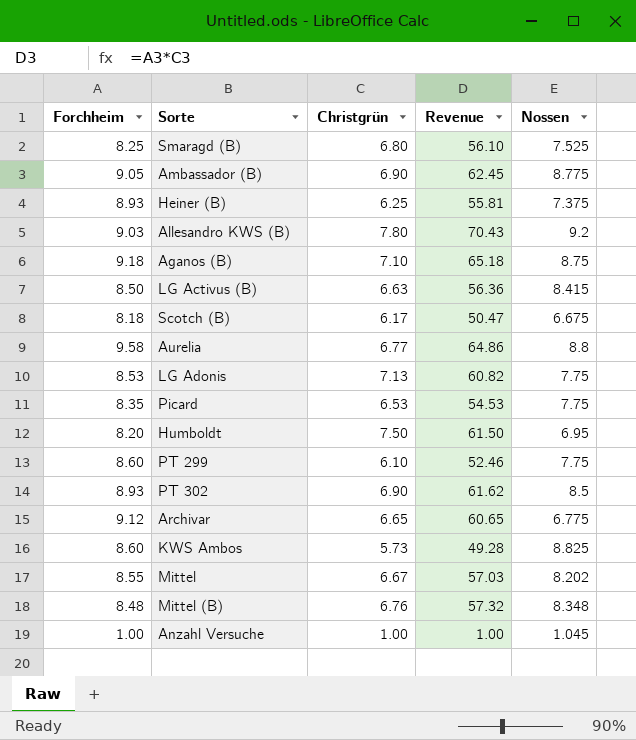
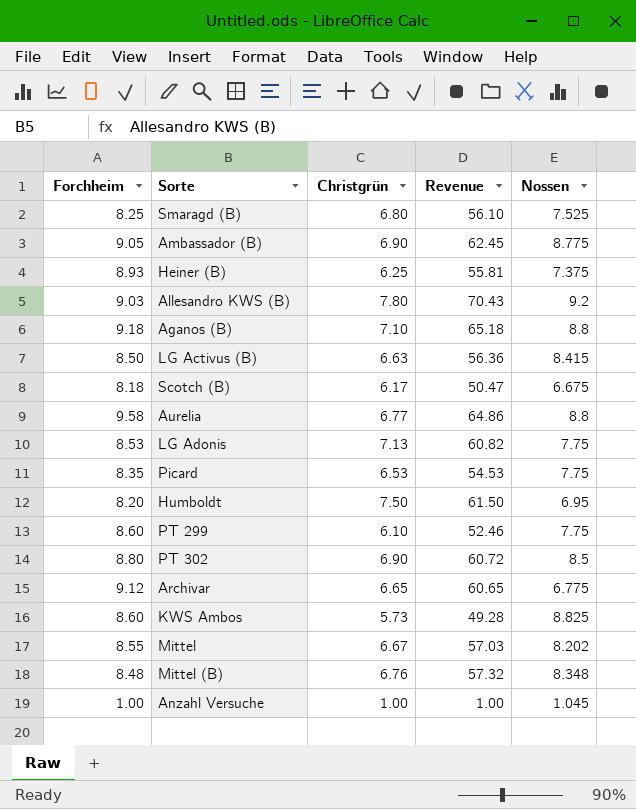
Aganos (B) | Nossen: 8.75 -> 8.8
PT 302 | Forchheim: 8.93 -> 8.80
PT 302 | Revenue: 61.62 -> 60.72

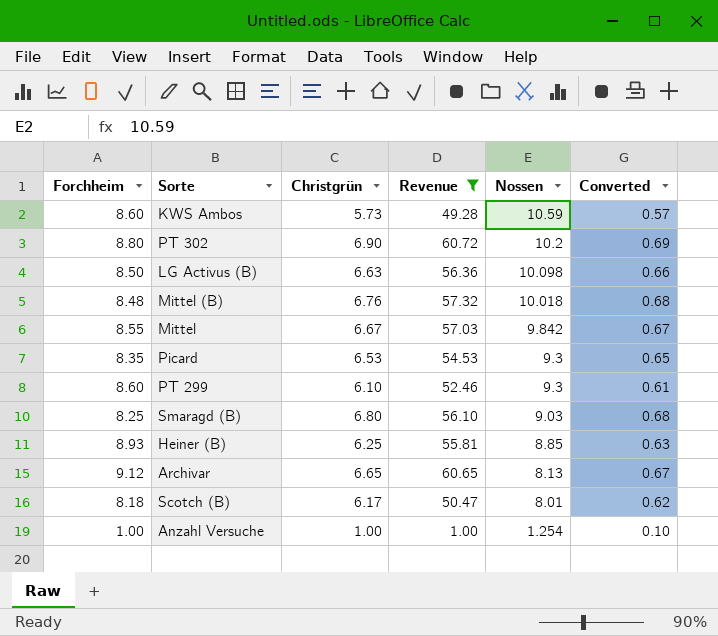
filter: none -> Revenue <= 60.72
row order: none -> Nossen descending
column Converted | formula: none -> [Christgrün] * 0.1
KWS Ambos | Nossen: 8.825 -> 10.59
PT 302 | Nossen: 8.5 -> 10.2
LG Activus (B) | Nossen: 8.415 -> 10.098
Mittel (B) | Nossen: 8.348 -> 10.018
Mittel | Nossen: 8.202 -> 9.842
Picard | Nossen: 7.75 -> 9.3
PT 299 | Nossen: 7.75 -> 9.3
Smaragd (B) | Nossen: 7.525 -> 9.03
Heiner (B) | Nossen: 7.375 -> 8.85
Archivar | Nossen: 6.775 -> 8.13
Scotch (B) | Nossen: 6.675 -> 8.01
Anzahl Versuche | Nossen: 1.045 -> 1.254

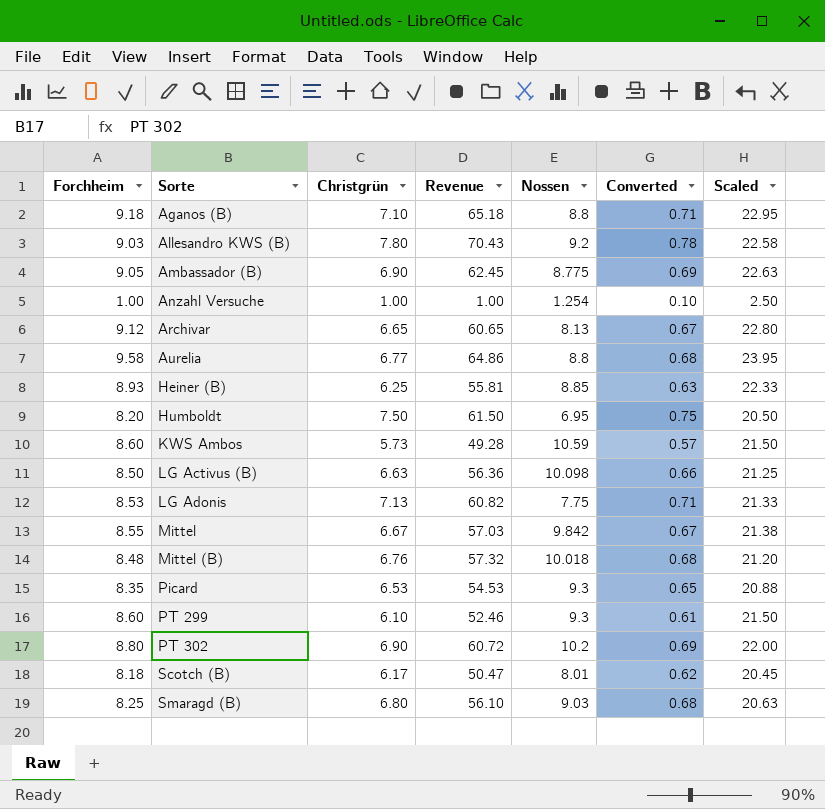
filter: Revenue <= 60.72 -> none
row order: Nossen descending -> Sorte ascending
column Scaled | formula: none -> [Forchheim] * 2.5

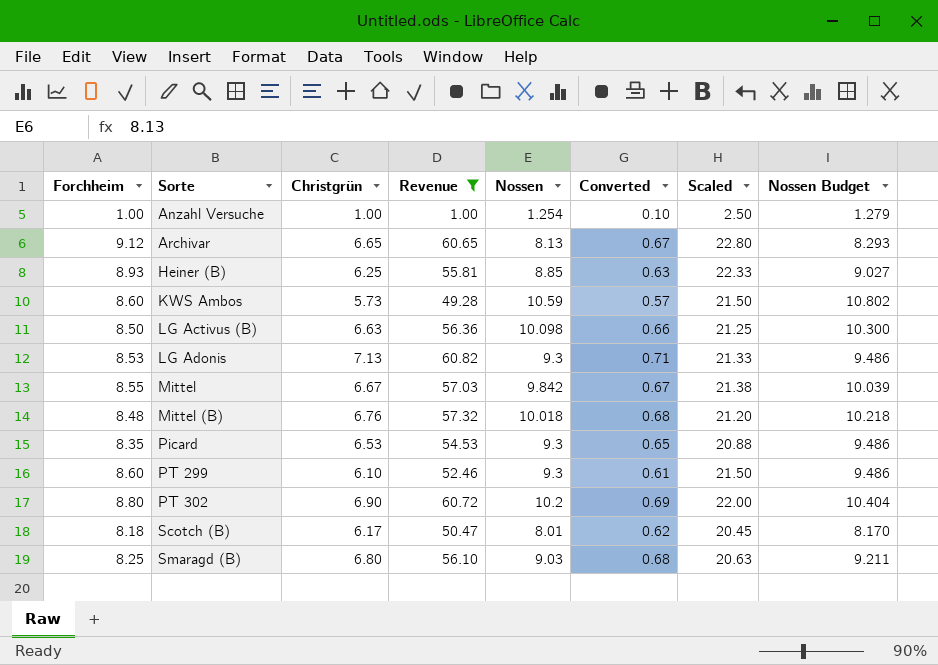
filter: none -> Revenue <= 60.82
column Nossen Budget | formula: none -> [Nossen] * 1.02
LG Adonis | Nossen: 7.75 -> 9.3

